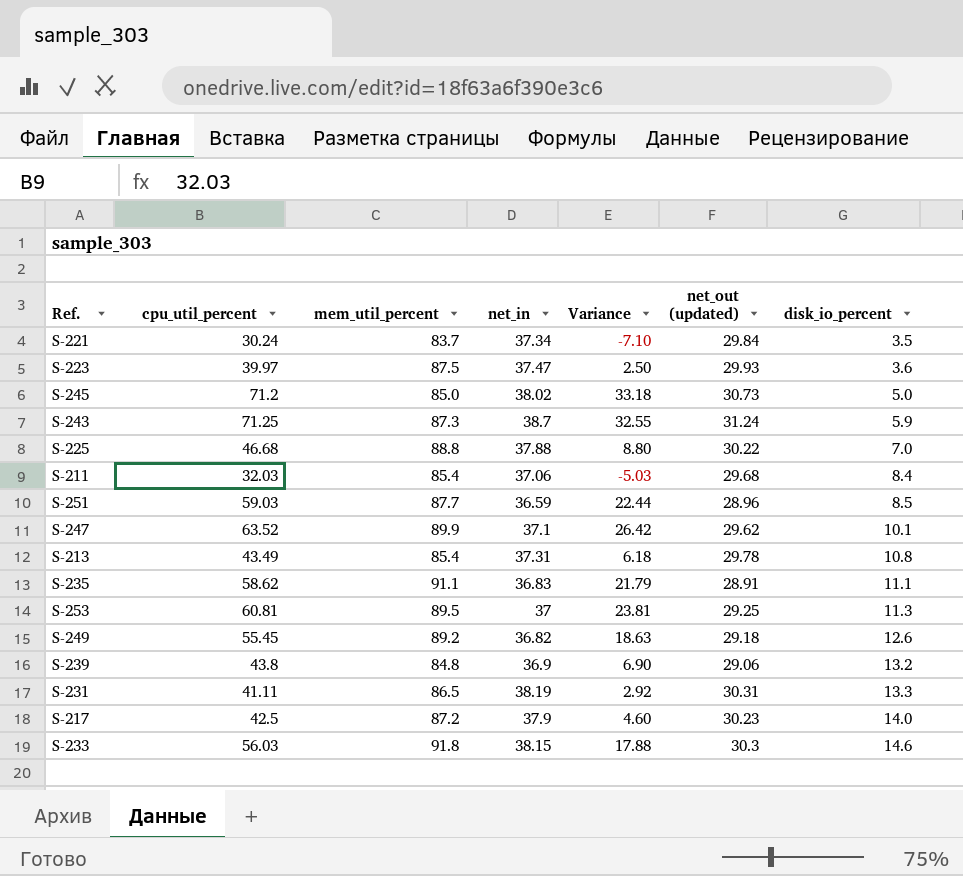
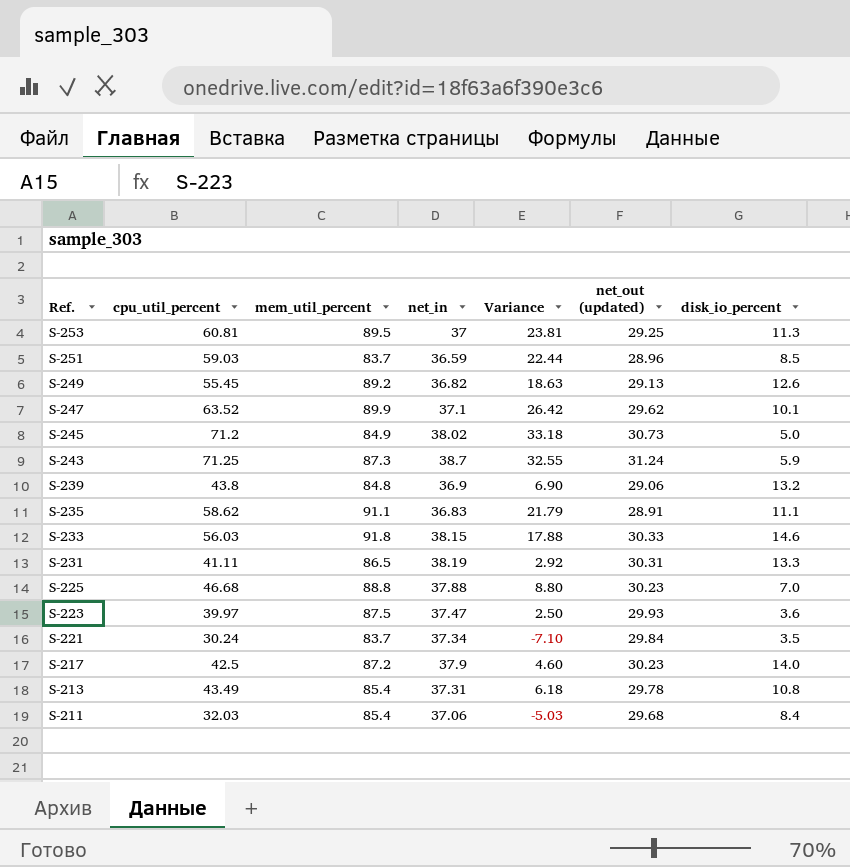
row order: disk_io_percent ascending -> Ref. descending
S-251 | mem_util_percent: 87.7 -> 83.7
S-249 | net_out (updated): 29.18 -> 29.13
S-245 | mem_util_percent: 85.0 -> 84.9
S-233 | net_out (updated): 30.3 -> 30.33
S-225 | net_out (updated): 30.22 -> 30.23

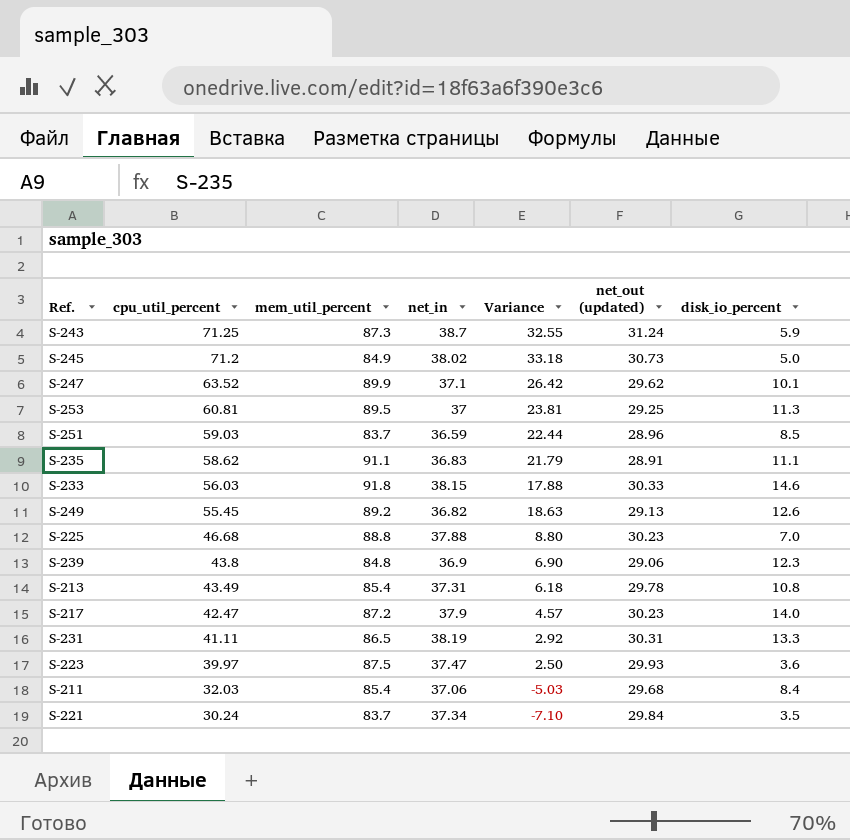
row order: Ref. descending -> cpu_util_percent descending
S-239 | disk_io_percent: 13.2 -> 12.3
S-217 | cpu_util_percent: 42.5 -> 42.47
S-217 | Variance: 4.60 -> 4.57

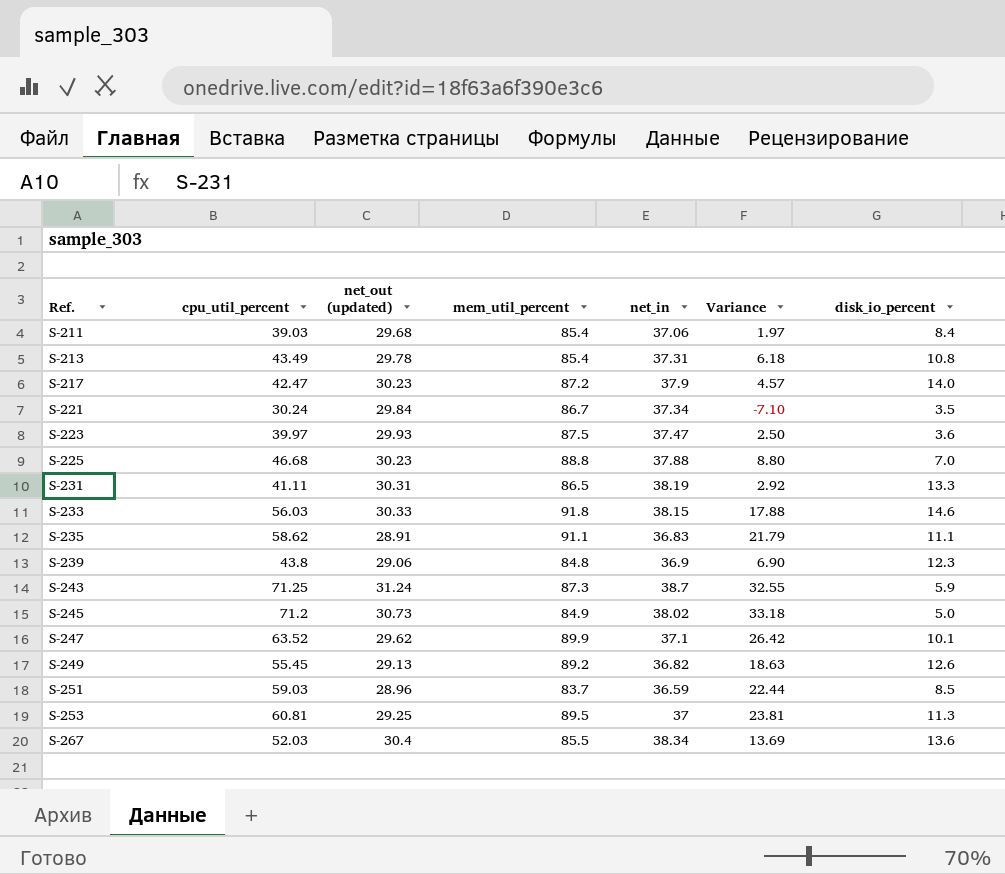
row order: cpu_util_percent descending -> Ref. ascending
column net_out (updated) | position: 6 -> 3
S-211 | cpu_util_percent: 32.03 -> 39.03
S-211 | Variance: -5.03 -> 1.97
S-221 | mem_util_percent: 83.7 -> 86.7
row S-267: none -> 52.03 | 30.4 | 85.5 | 38.34 | 13.69 | 13.6

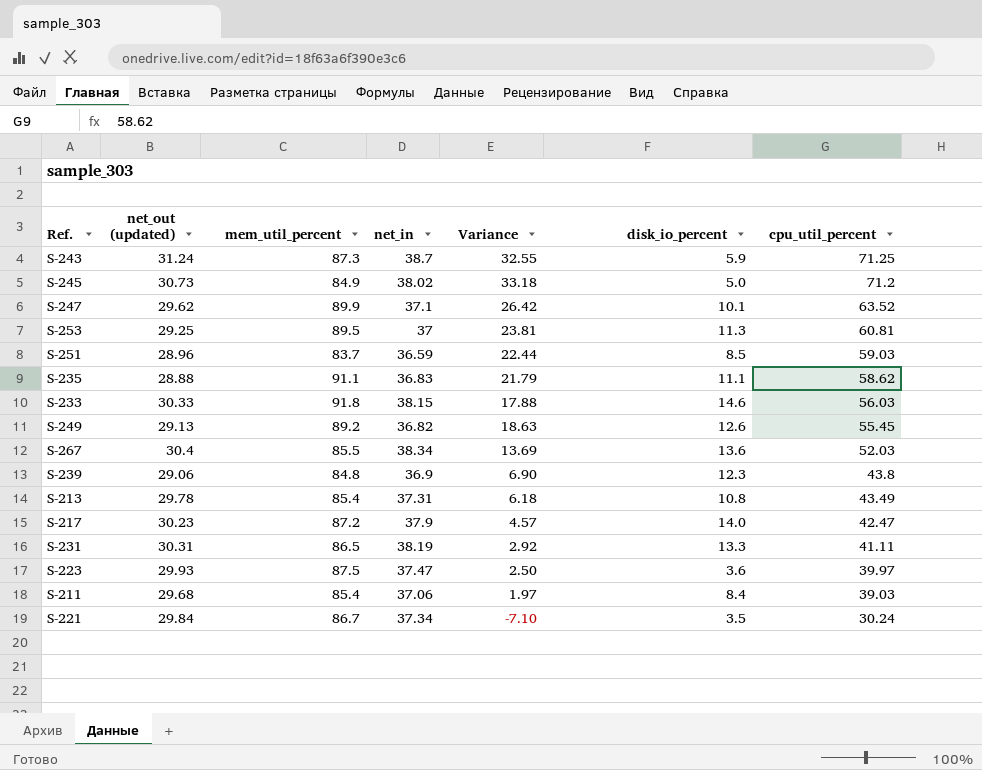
row order: Ref. ascending -> cpu_util_percent descending
column cpu_util_percent | position: 2 -> 7
row S-225: 46.68 | 30.23 | 88.8 | 37.88 | 8.80 | 7.0 -> none
S-235 | net_out (updated): 28.91 -> 28.88

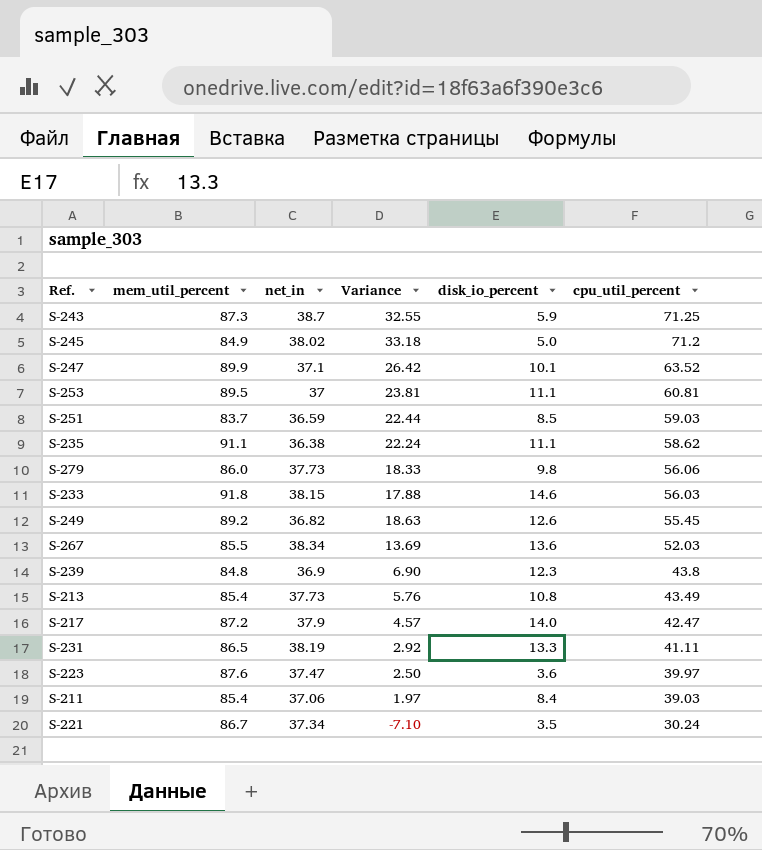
column net_out (updated) | position: 2 -> none
S-253 | disk_io_percent: 11.3 -> 11.1
S-235 | net_in: 36.83 -> 36.38
S-235 | Variance: 21.79 -> 22.24
row S-279: none -> 86.0 | 37.73 | 18.33 | 9.8 | 56.06
S-213 | net_in: 37.31 -> 37.73
S-213 | Variance: 6.18 -> 5.76
S-223 | mem_util_percent: 87.5 -> 87.6

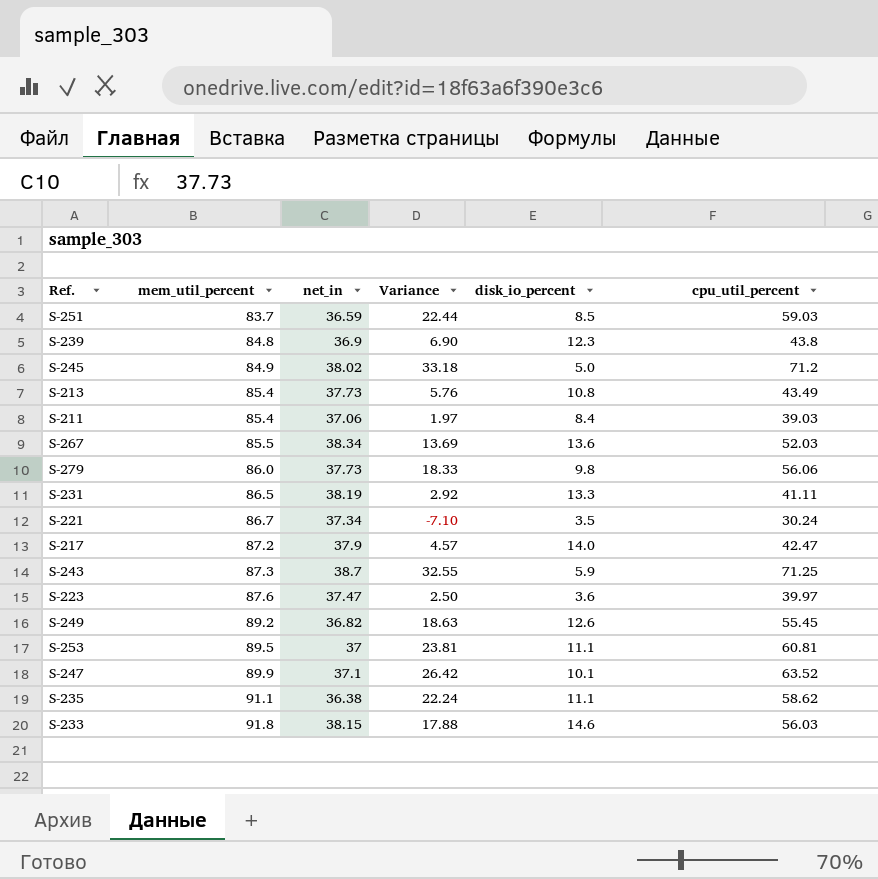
row order: cpu_util_percent descending -> mem_util_percent ascending

